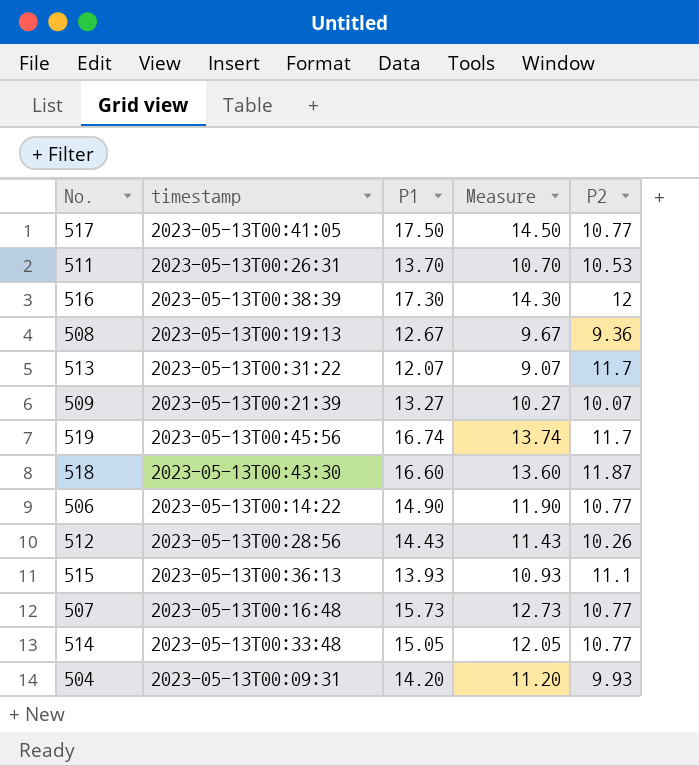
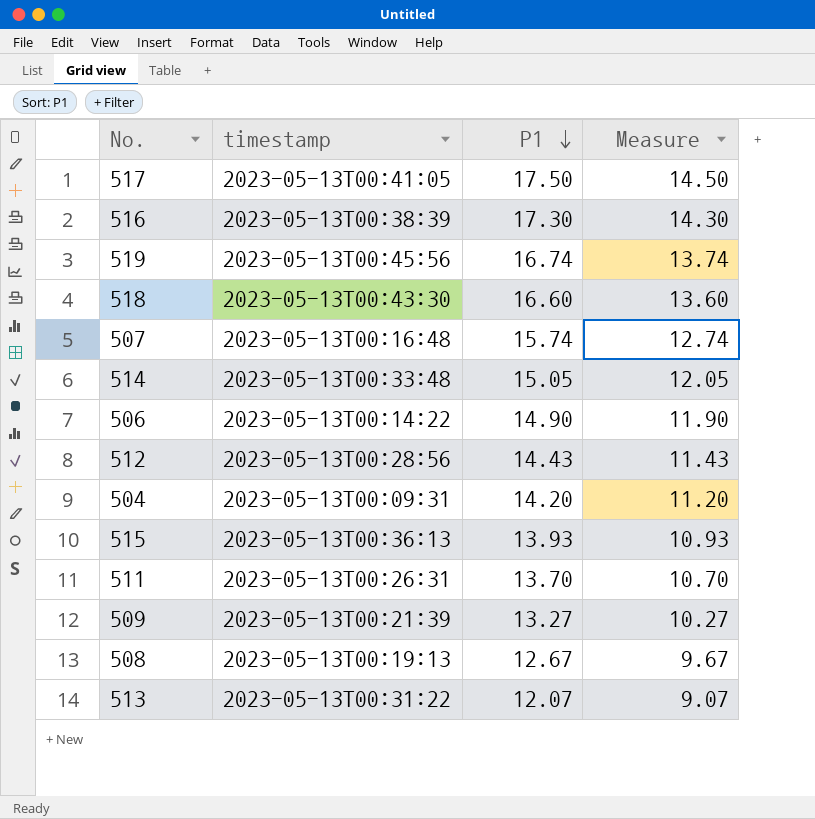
row order: none -> P1 descending
column P2 | position: 5 -> none
507 | P1: 15.73 -> 15.74
507 | Measure: 12.73 -> 12.74

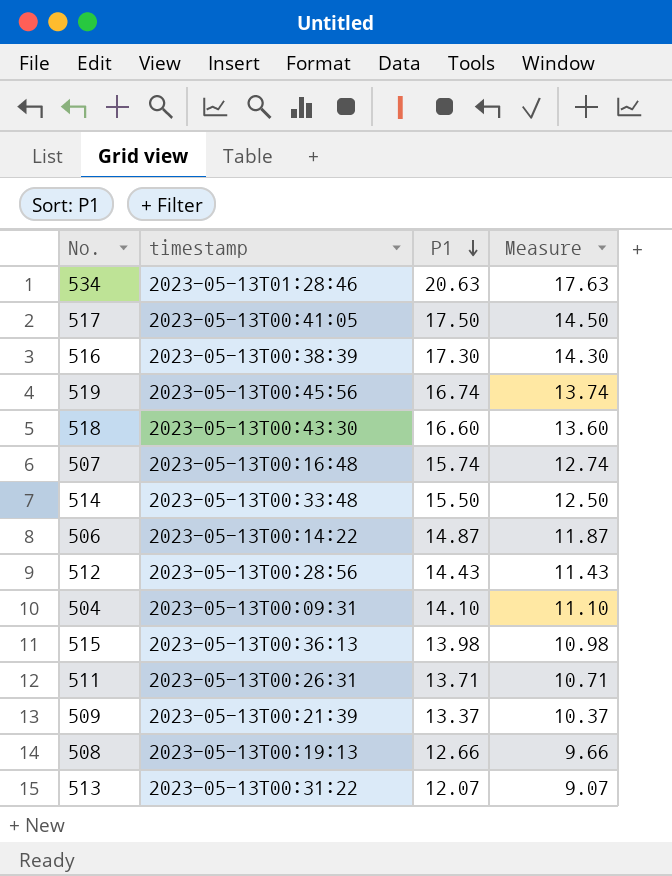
row 534: none -> 2023-05-13T01:28:46 | 20.63 | 17.63
514 | P1: 15.05 -> 15.50
514 | Measure: 12.05 -> 12.50
506 | P1: 14.90 -> 14.87
506 | Measure: 11.90 -> 11.87
504 | P1: 14.20 -> 14.10
504 | Measure: 11.20 -> 11.10
515 | P1: 13.93 -> 13.98
515 | Measure: 10.93 -> 10.98
511 | P1: 13.70 -> 13.71
511 | Measure: 10.70 -> 10.71
509 | P1: 13.27 -> 13.37
509 | Measure: 10.27 -> 10.37
508 | P1: 12.67 -> 12.66
508 | Measure: 9.67 -> 9.66

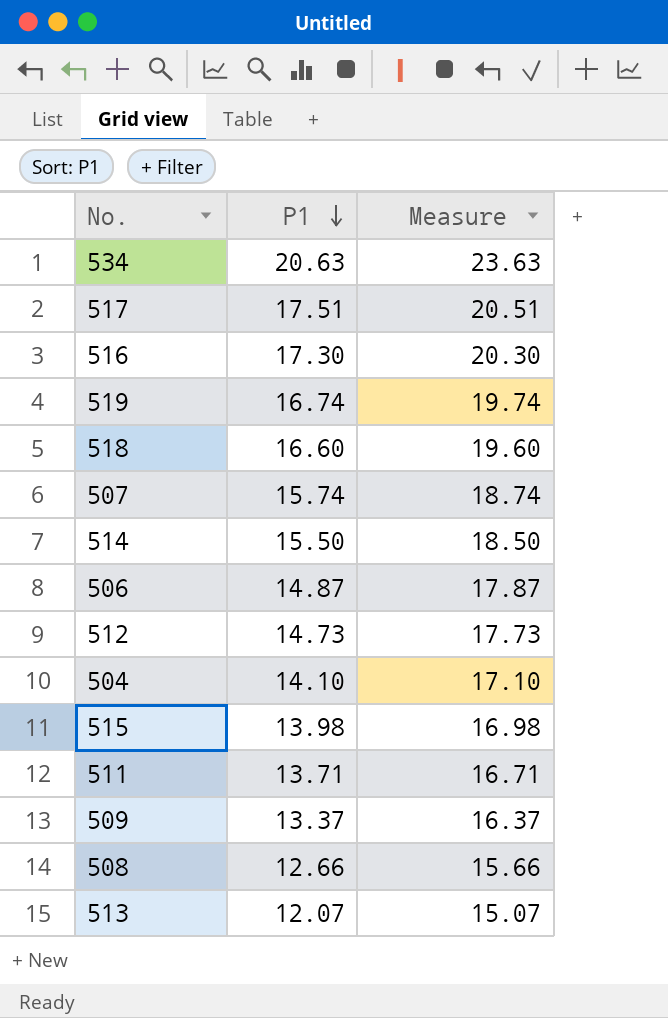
column timestamp | position: 2 -> none
column Measure | formula: [P1] - 3 -> [P1] + 3
517 | P1: 17.50 -> 17.51
512 | P1: 14.43 -> 14.73

